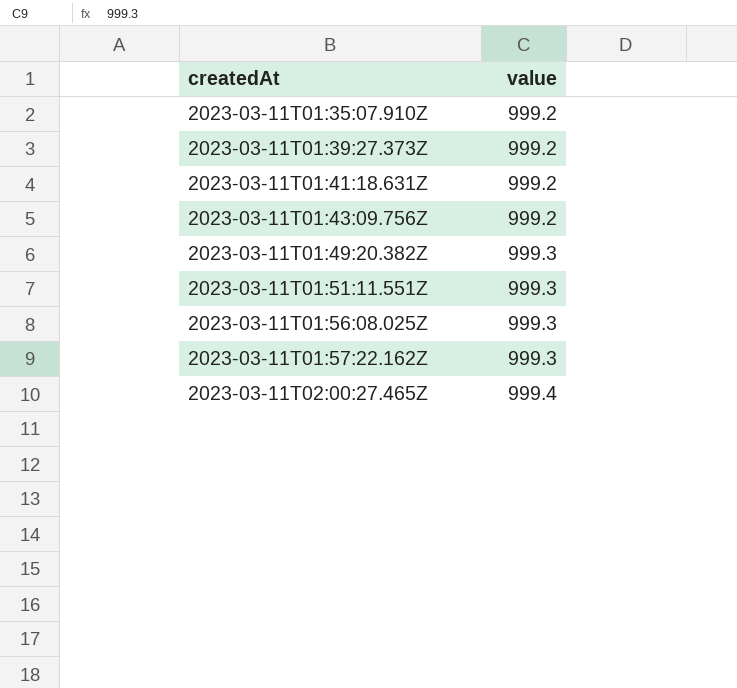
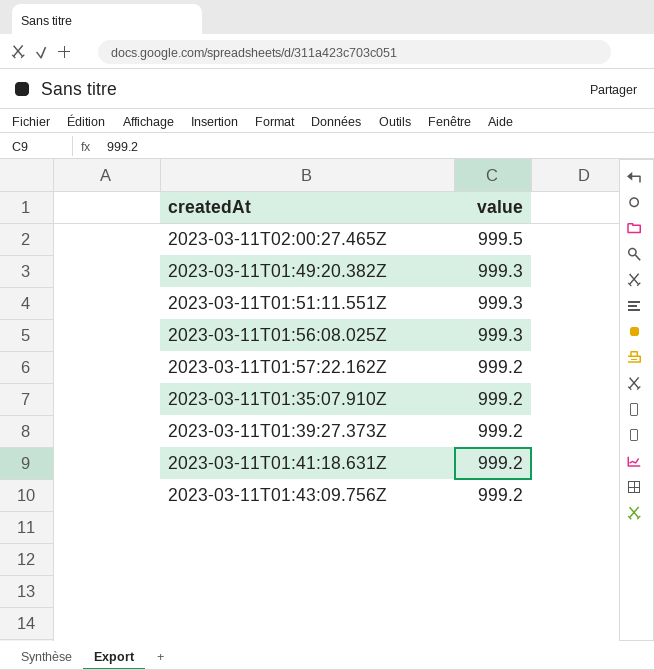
row order: createdAt ascending -> value descending
2023-03-11T02:00:27.465Z | value: 999.4 -> 999.5
2023-03-11T01:57:22.162Z | value: 999.3 -> 999.2

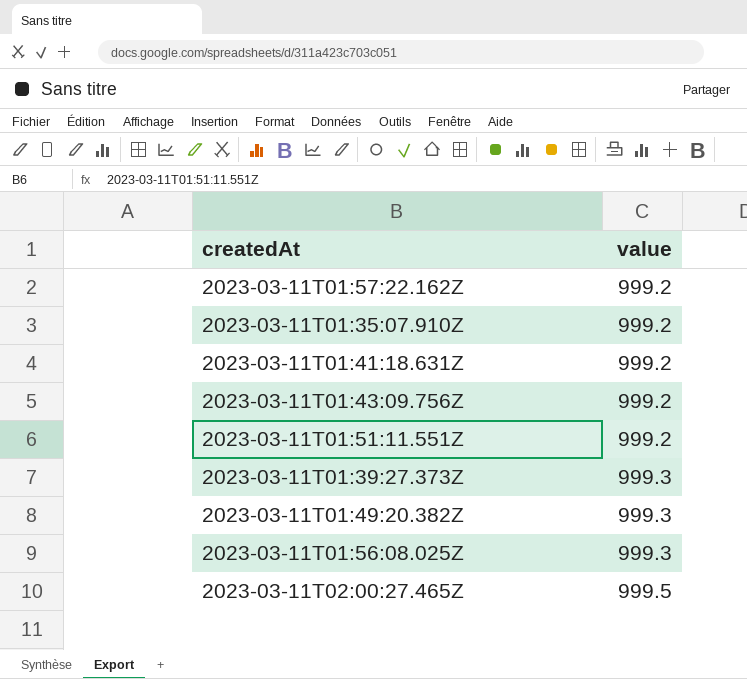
row order: value descending -> value ascending
2023-03-11T01:51:11.551Z | value: 999.3 -> 999.2
2023-03-11T01:39:27.373Z | value: 999.2 -> 999.3

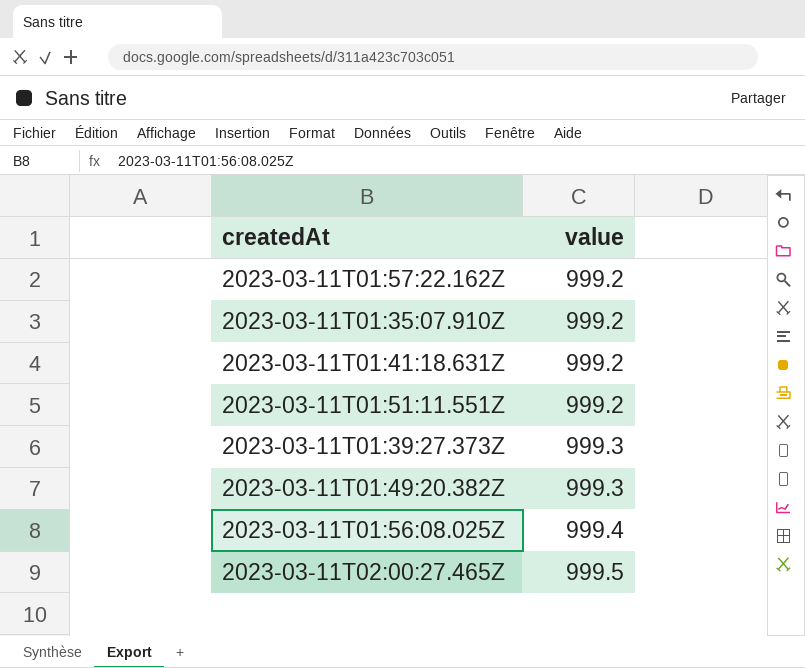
row 2023-03-11T01:43:09.756Z: 999.2 -> none
2023-03-11T01:56:08.025Z | value: 999.3 -> 999.4

